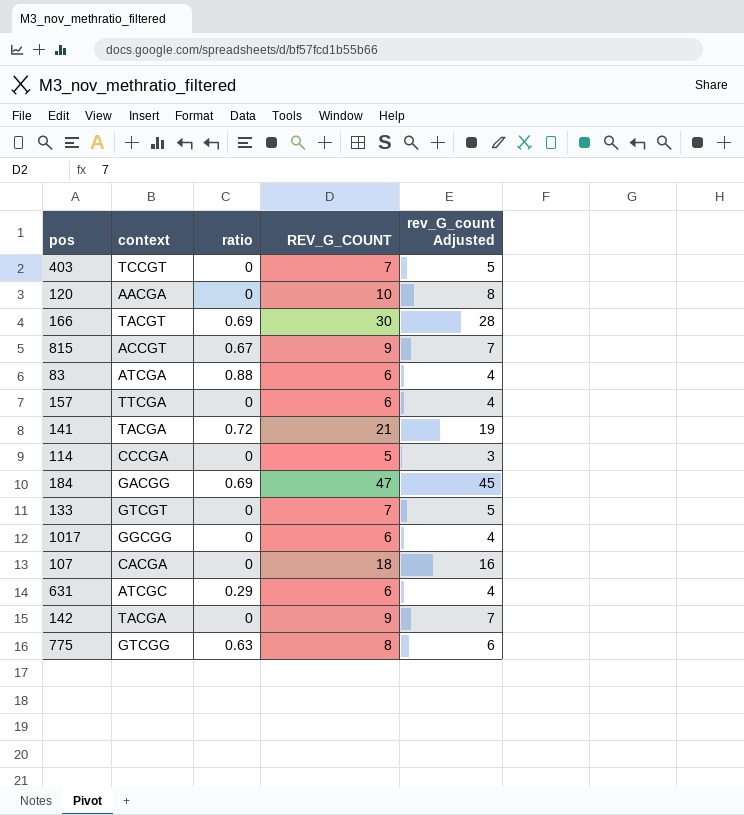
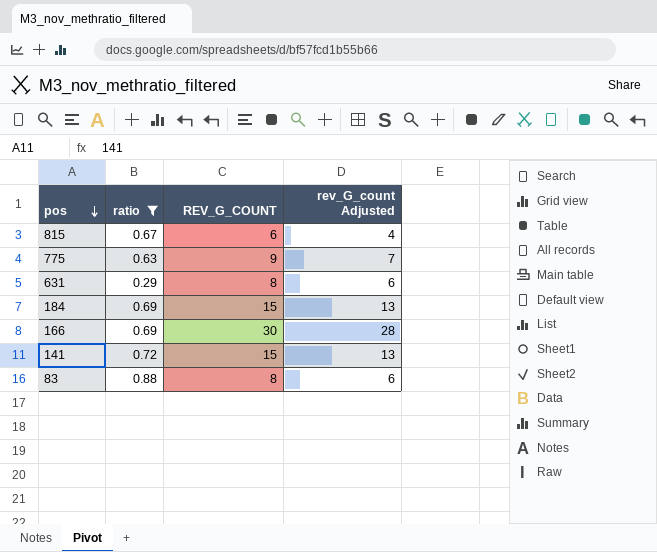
filter: none -> ratio != 0
row order: none -> pos descending
column context | position: 2 -> none
815 | REV_G_COUNT: 9 -> 6
815 | rev_G_count Adjusted: 7 -> 4
775 | REV_G_COUNT: 8 -> 9
775 | rev_G_count Adjusted: 6 -> 7
631 | REV_G_COUNT: 6 -> 8
631 | rev_G_count Adjusted: 4 -> 6
184 | REV_G_COUNT: 47 -> 15
184 | rev_G_count Adjusted: 45 -> 13
141 | REV_G_COUNT: 21 -> 15
141 | rev_G_count Adjusted: 19 -> 13
83 | REV_G_COUNT: 6 -> 8
83 | rev_G_count Adjusted: 4 -> 6

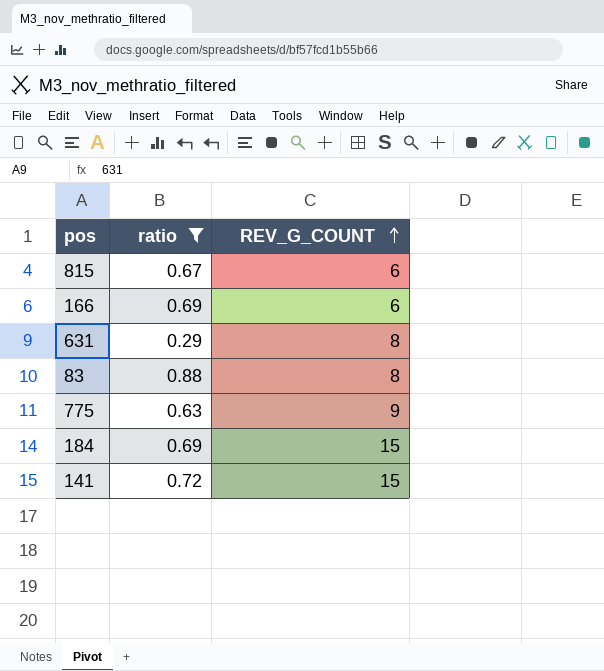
row order: pos descending -> REV_G_COUNT ascending
column rev_G_count Adjusted | formula: [REV_G_COUNT] - 2 -> none
166 | REV_G_COUNT: 30 -> 6

